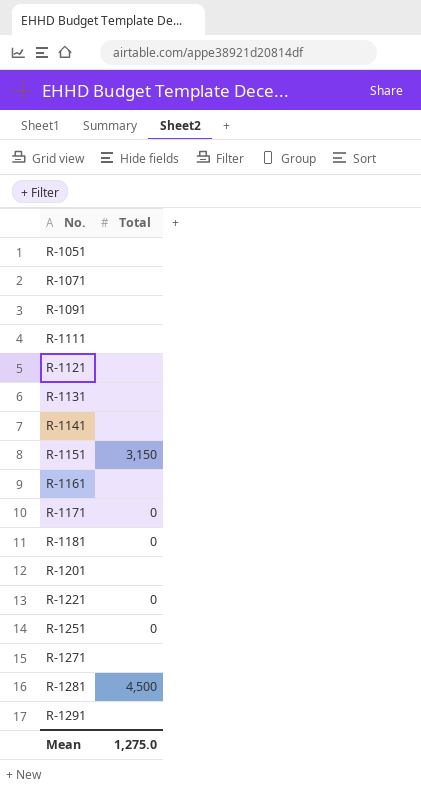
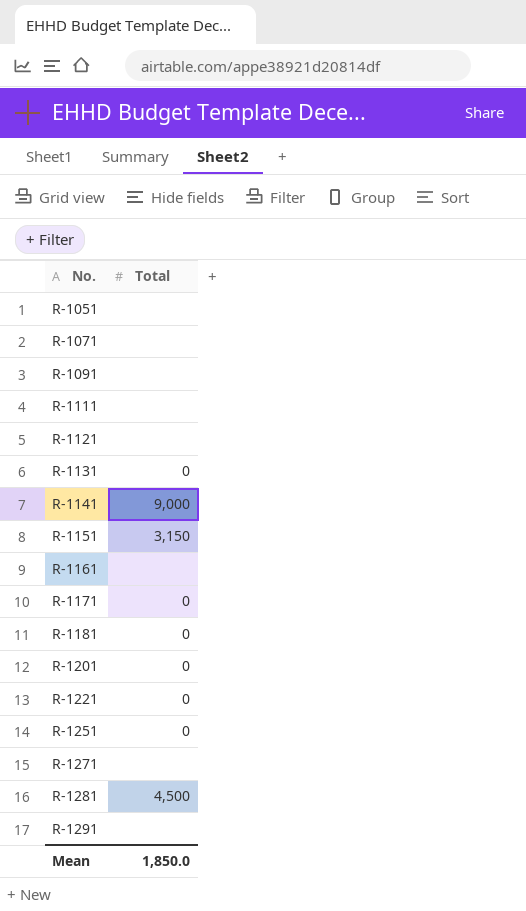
R-1131 | Total: none -> 0
R-1141 | Total: none -> 9,000
R-1201 | Total: none -> 0
Mean | Total: 1,275.0 -> 1,850.0

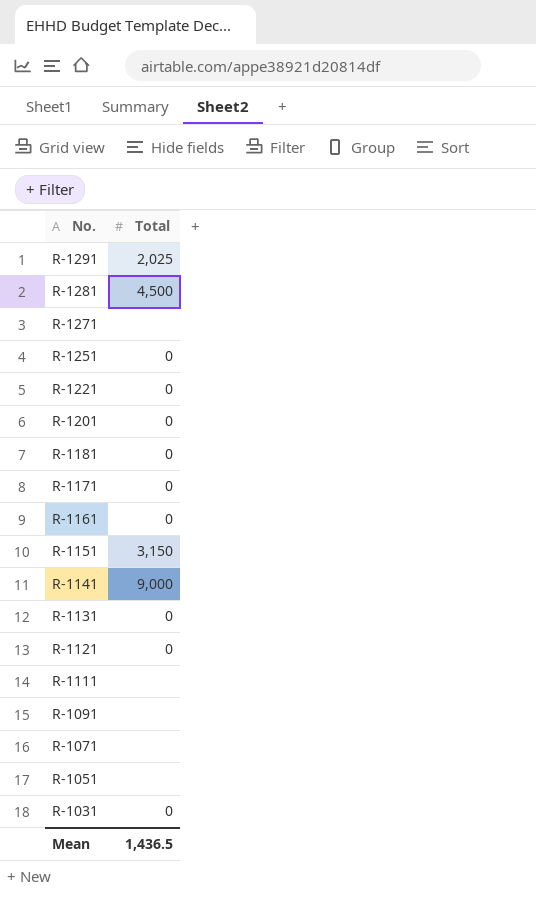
row order: No. ascending -> No. descending
R-1291 | Total: none -> 2,025
R-1161 | Total: none -> 0
R-1121 | Total: none -> 0
row R-1031: none -> 0
Mean | Total: 1,850.0 -> 1,436.5

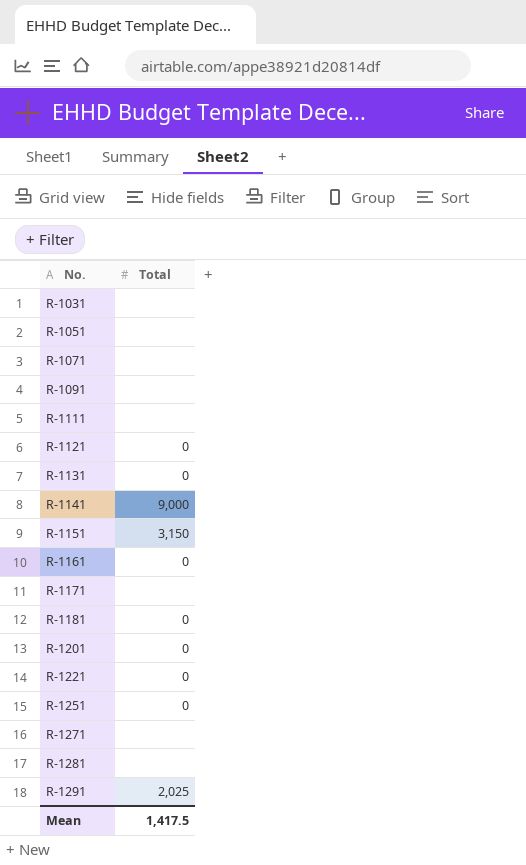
row order: No. descending -> No. ascending
R-1031 | Total: 0 -> none
R-1171 | Total: 0 -> none
R-1281 | Total: 4,500 -> none
Mean | Total: 1,436.5 -> 1,417.5

